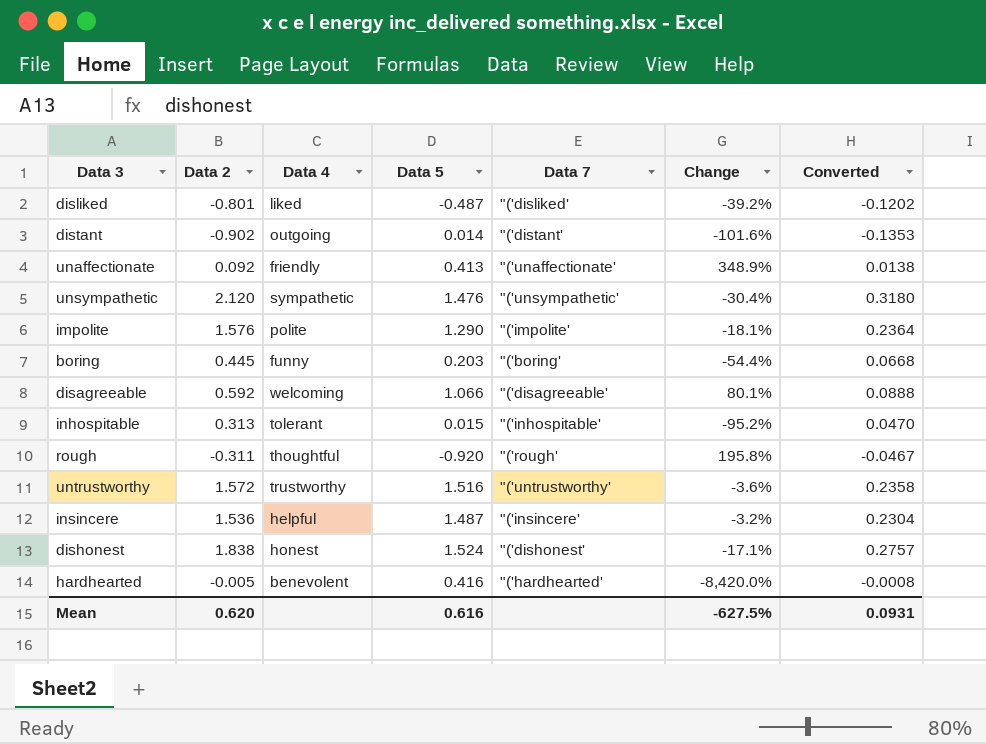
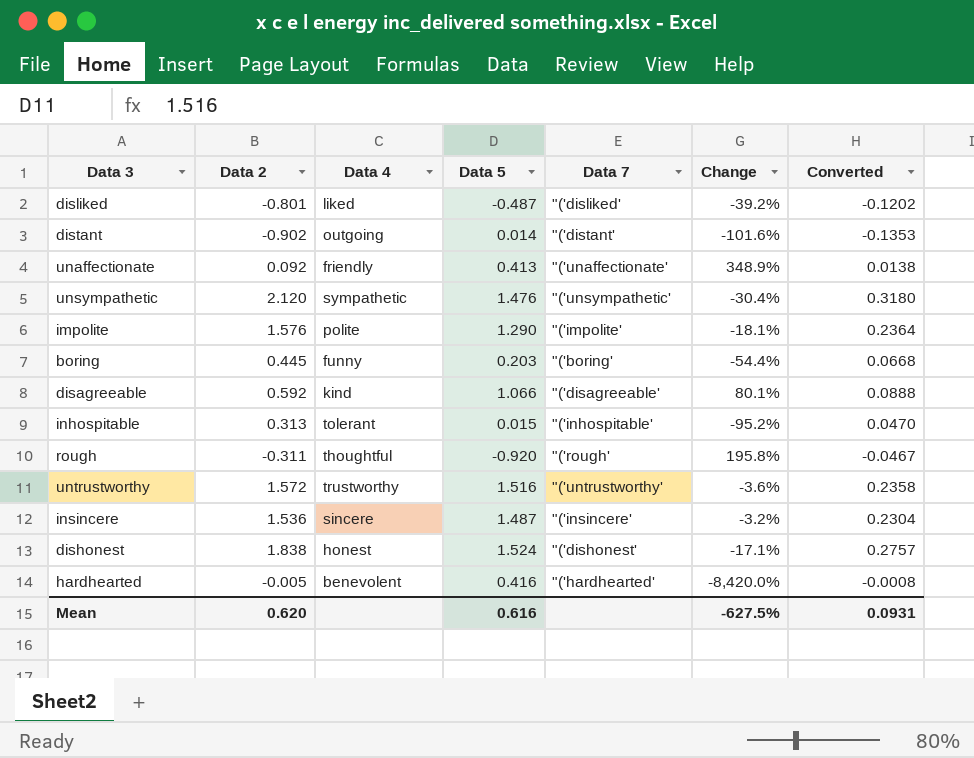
disagreeable | Data 4: welcoming -> kind
insincere | Data 4: helpful -> sincere

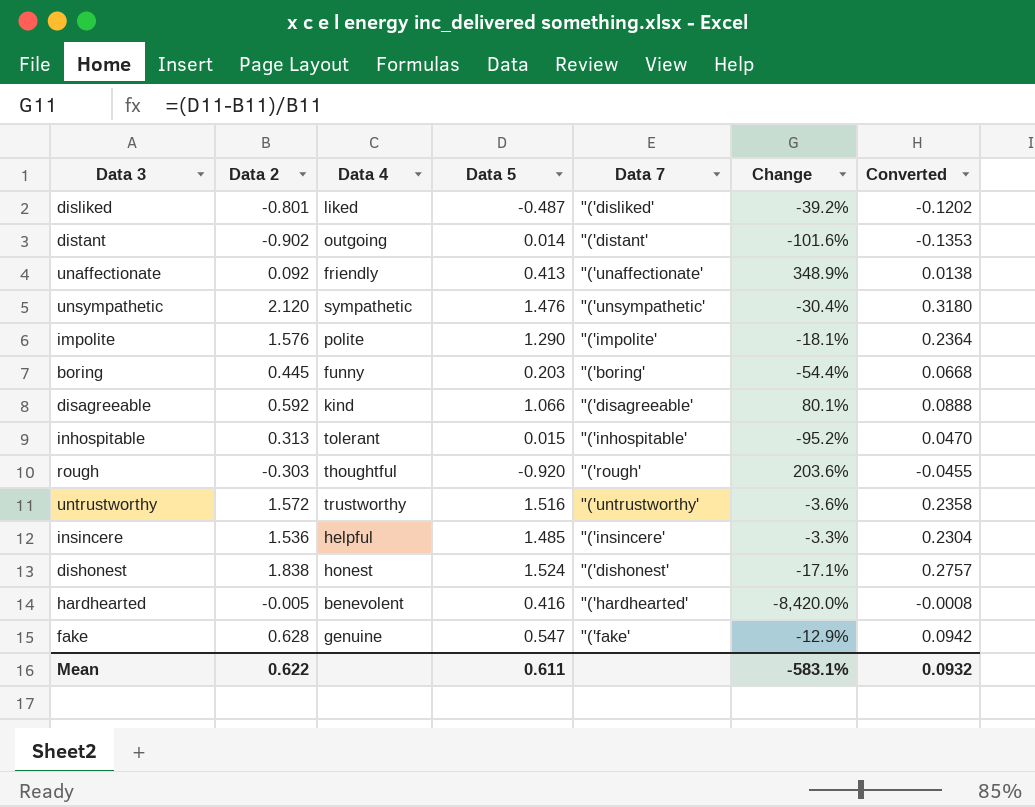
rough | Data 2: -0.311 -> -0.303
rough | Change: 195.8% -> 203.6%
rough | Converted: -0.0467 -> -0.0455
insincere | Data 4: sincere -> helpful
insincere | Data 5: 1.487 -> 1.485
insincere | Change: -3.2% -> -3.3%
row fake: none -> 0.628 | genuine | 0.547 | "('fake' | -12.9% | 0.0942
Mean | Data 2: 0.620 -> 0.622
Mean | Data 5: 0.616 -> 0.611
Mean | Change: -627.5% -> -583.1%
Mean | Converted: 0.0931 -> 0.0932

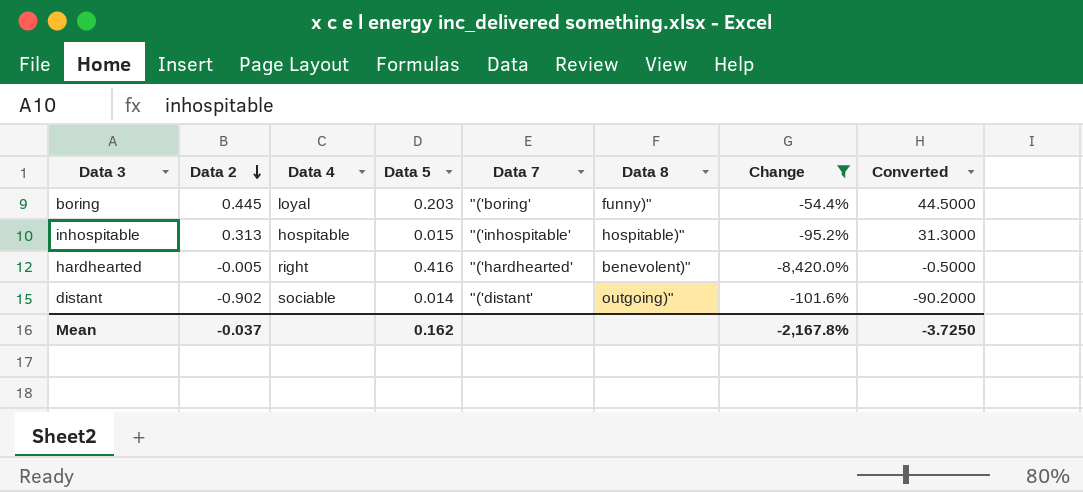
filter: none -> Change <= -54.4%
row order: none -> Data 2 descending
column Data 8 | position: none -> 6
column Converted | formula: [Data 2] * 0.15 -> [Data 2] * 100
boring | Data 4: funny -> loyal
inhospitable | Data 4: tolerant -> hospitable
hardhearted | Data 4: benevolent -> right
distant | Data 4: outgoing -> sociable
Mean | Data 2: 0.622 -> -0.037
Mean | Data 5: 0.611 -> 0.162
Mean | Change: -583.1% -> -2,167.8%
Mean | Converted: 0.0932 -> -3.7250

